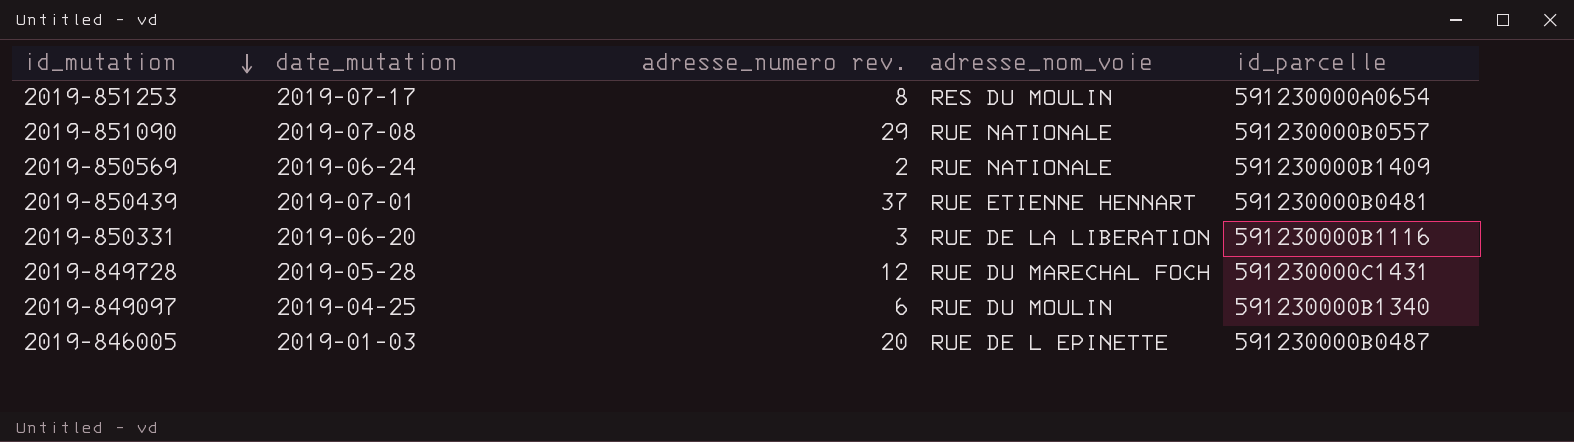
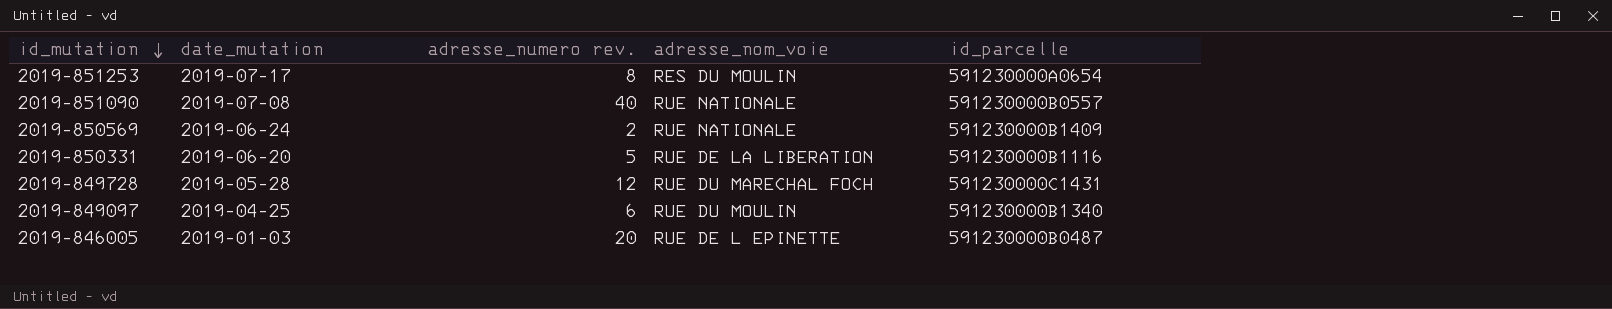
row 2019-850439: 2019-07-01 | 37 | RUE ETIENNE HENNART | 591230000B0481 -> none
2019-851090 | adresse_numero rev.: 29 -> 40
2019-850331 | adresse_numero rev.: 3 -> 5

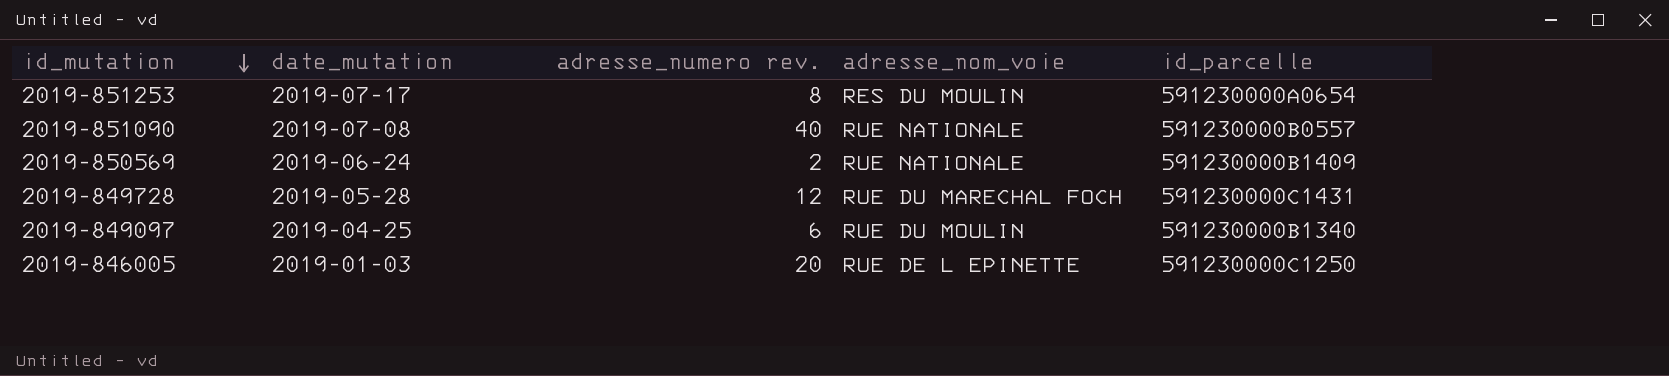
row 2019-850331: 2019-06-20 | 5 | RUE DE LA LIBERATION | 591230000B1116 -> none
2019-846005 | id_parcelle: 591230000B0487 -> 591230000C1250

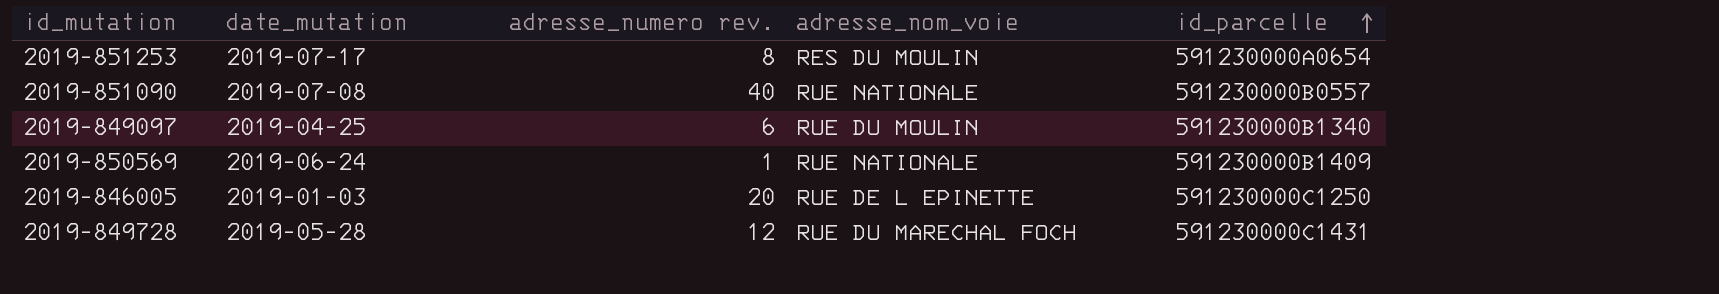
row order: id_mutation descending -> id_parcelle ascending
2019-850569 | adresse_numero rev.: 2 -> 1

